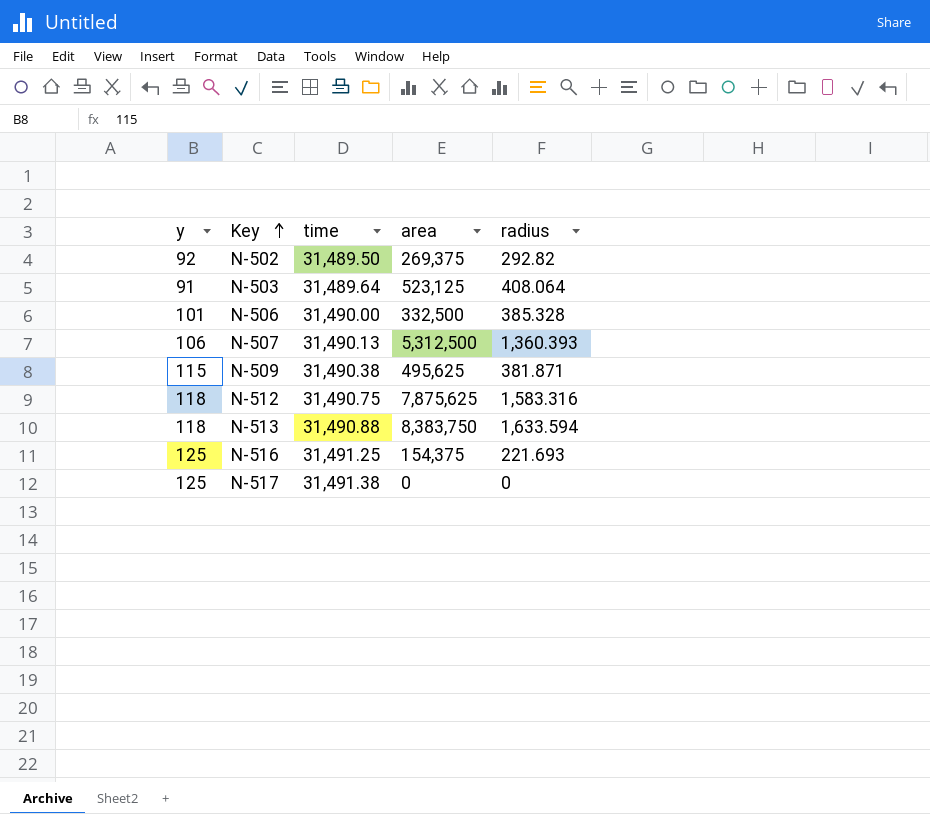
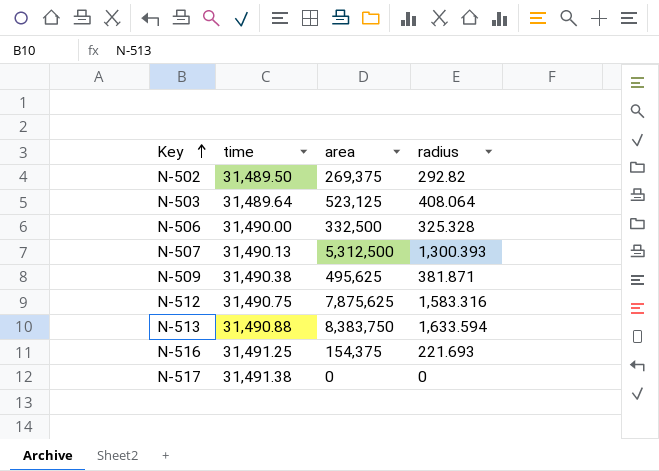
column y | position: 1 -> none
N-506 | radius: 385.328 -> 325.328
N-507 | radius: 1,360.393 -> 1,300.393

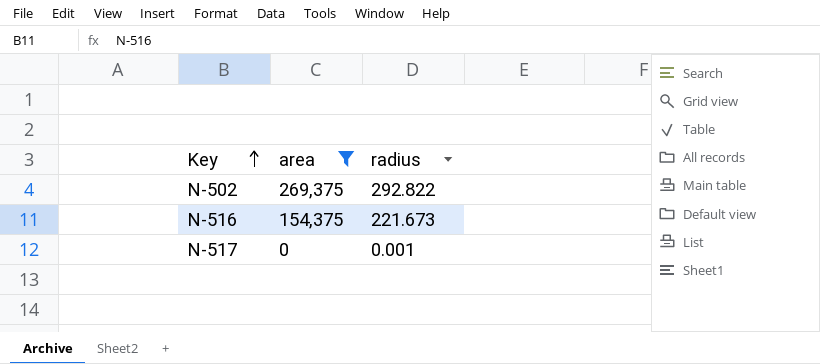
filter: none -> area <= 269,375
column time | position: 2 -> none
N-502 | radius: 292.82 -> 292.822
N-516 | radius: 221.693 -> 221.673
N-517 | radius: 0 -> 0.001

